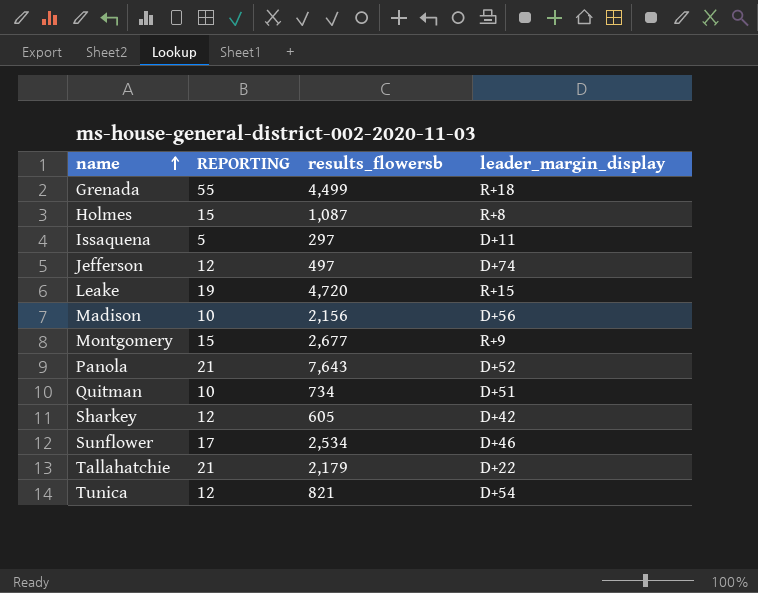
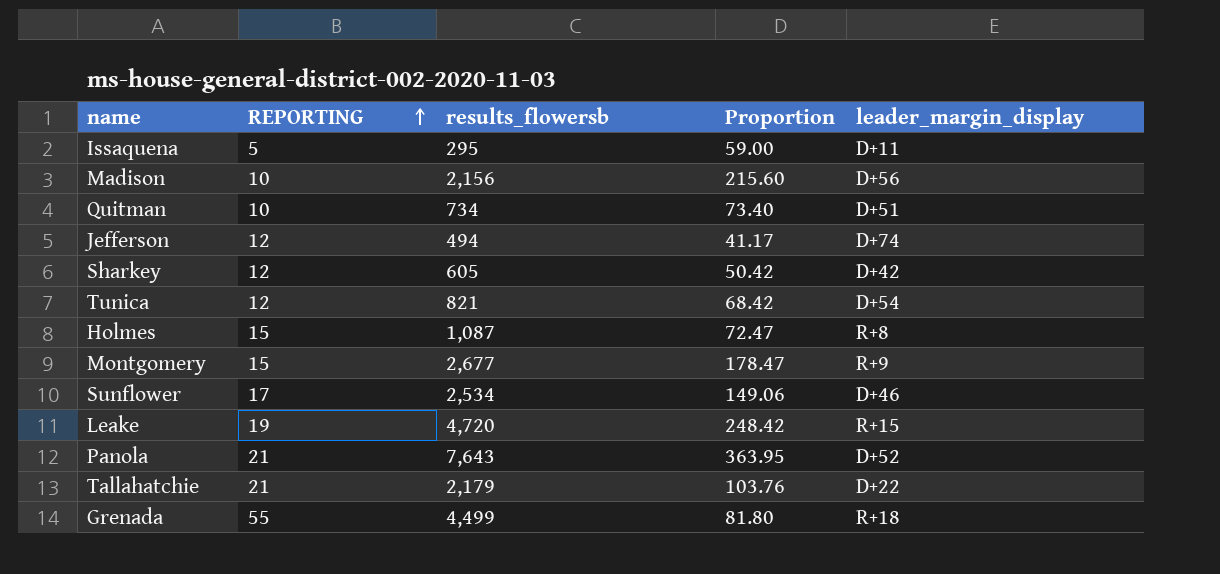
row order: name ascending -> REPORTING ascending
column Proportion | formula: none -> [results_flowersb] / [REPORTING]
Issaquena | results_flowersb: 297 -> 295
Jefferson | results_flowersb: 497 -> 494

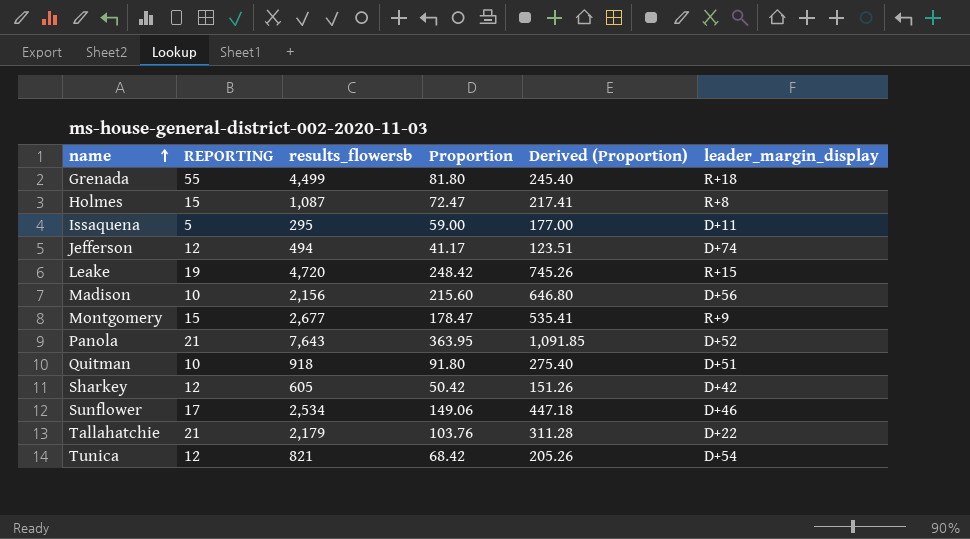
row order: REPORTING ascending -> name ascending
column Derived (Proportion) | formula: none -> [Proportion] * 3
Quitman | results_flowersb: 734 -> 918
Quitman | Proportion: 73.40 -> 91.80

